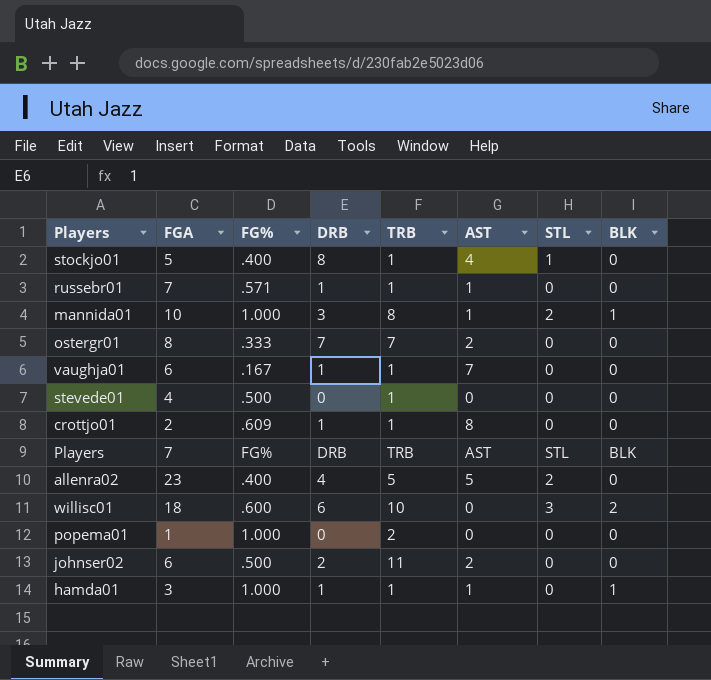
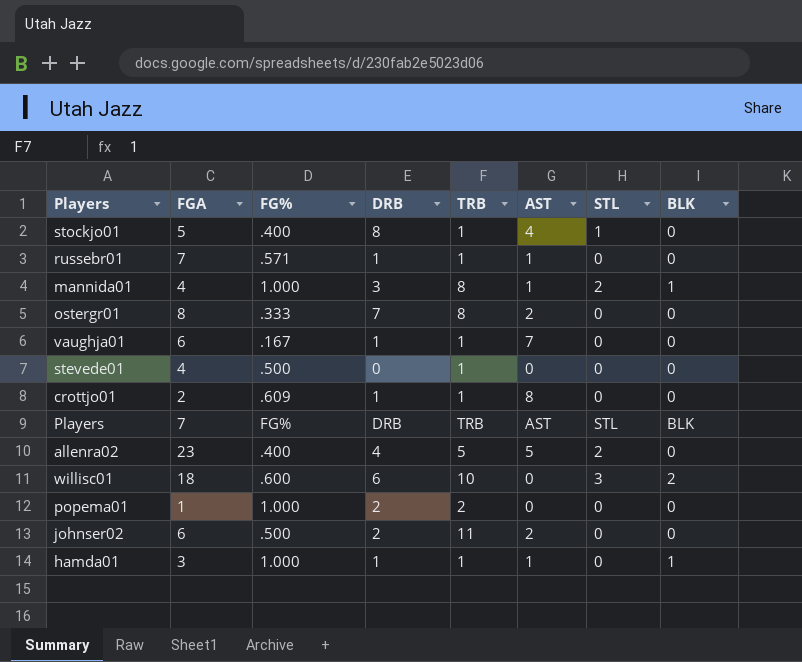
mannida01 | FGA: 10 -> 4
ostergr01 | TRB: 7 -> 8
popema01 | DRB: 0 -> 2

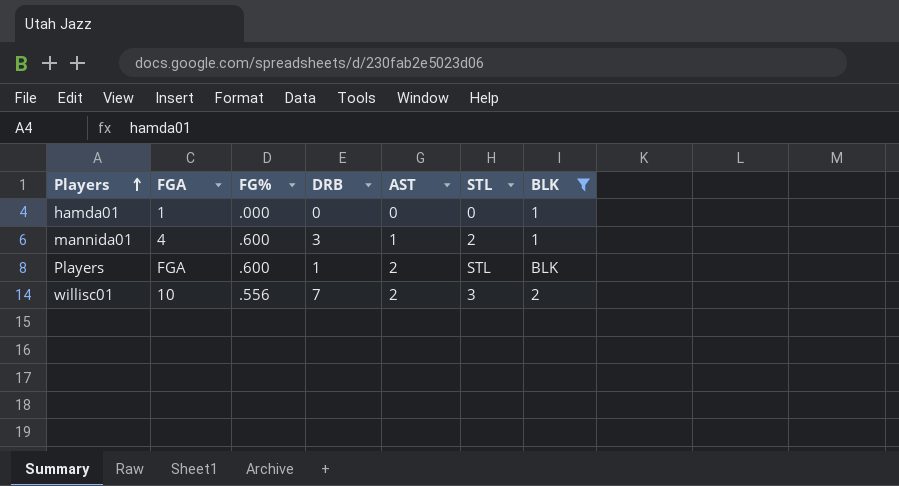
filter: none -> BLK != 0
row order: none -> Players ascending
column TRB | position: 5 -> none
hamda01 | FGA: 3 -> 1
hamda01 | FG%: 1.000 -> .000
hamda01 | DRB: 1 -> 0
hamda01 | AST: 1 -> 0
mannida01 | FG%: 1.000 -> .600
Players | FGA: 7 -> FGA
Players | FG%: FG% -> .600
Players | DRB: DRB -> 1
Players | AST: AST -> 2
willisc01 | FGA: 18 -> 10
willisc01 | FG%: .600 -> .556
willisc01 | DRB: 6 -> 7
willisc01 | AST: 0 -> 2

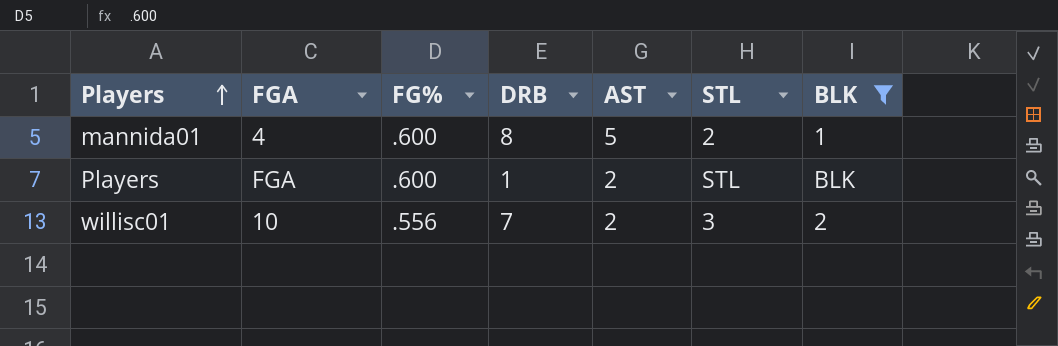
row hamda01: 1 | .000 | 0 | 0 | 0 | 1 -> none
mannida01 | DRB: 3 -> 8
mannida01 | AST: 1 -> 5

